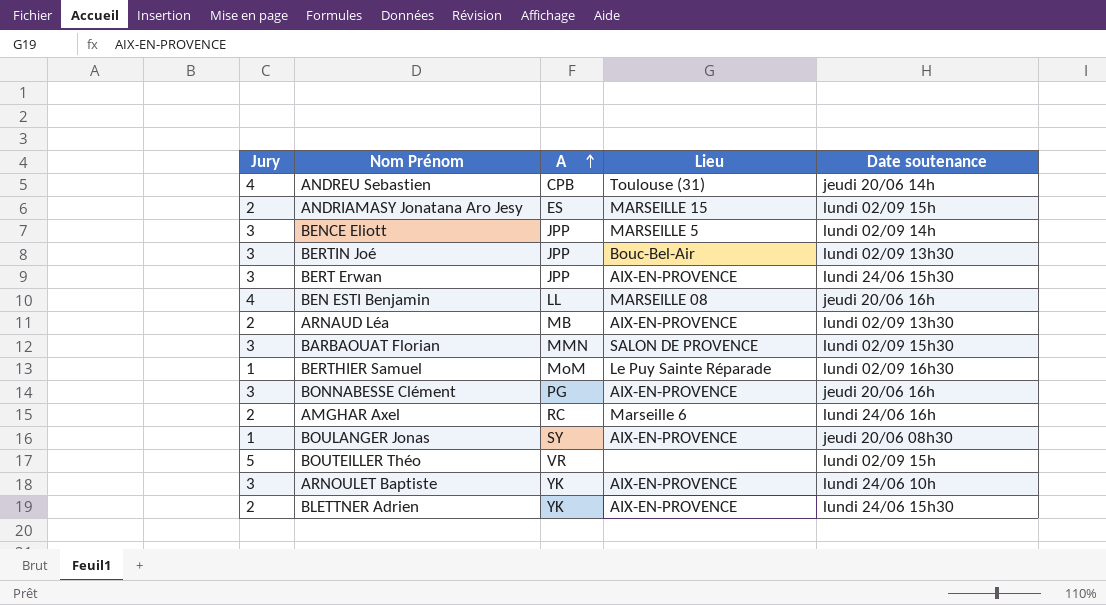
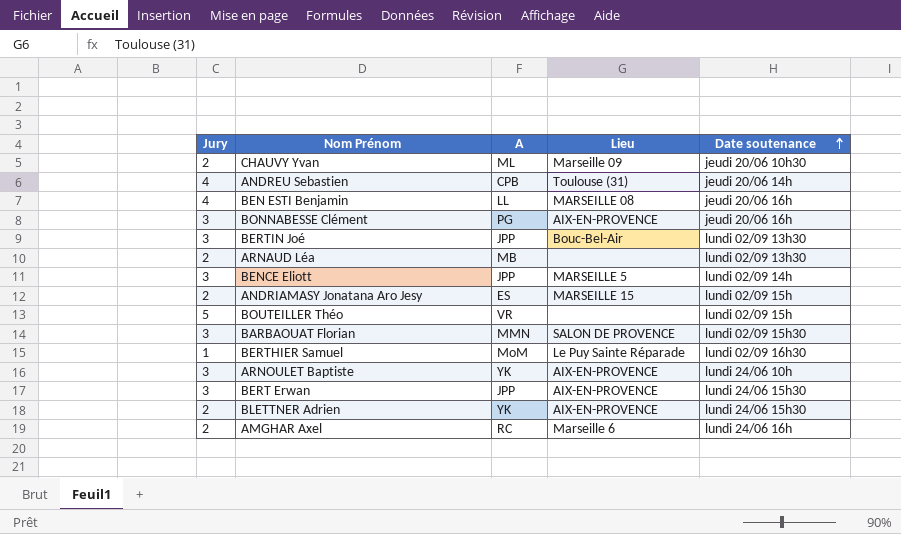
row order: A ascending -> Date soutenance ascending
row BOULANGER Jonas: 1 | SY | AIX-EN-PROVENCE | jeudi 20/06 08h30 -> none
row CHAUVY Yvan: none -> 2 | ML | Marseille 09 | jeudi 20/06 10h30
ARNAUD Léa | Lieu: AIX-EN-PROVENCE -> none

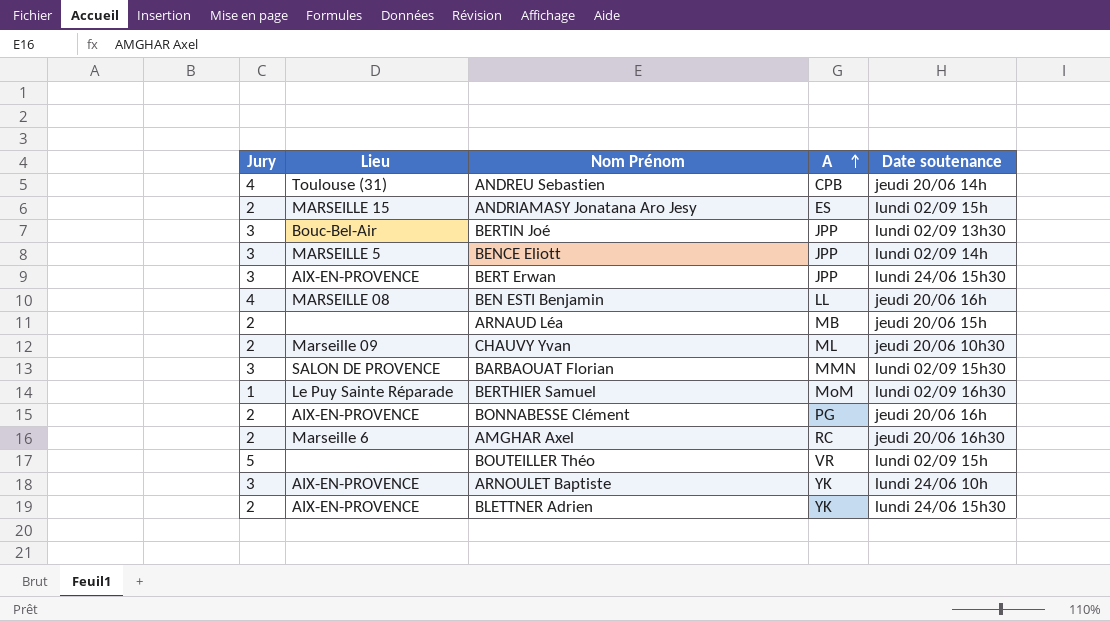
row order: Date soutenance ascending -> A ascending
column Lieu | position: 4 -> 2
ARNAUD Léa | Date soutenance: lundi 02/09 13h30 -> jeudi 20/06 15h
BONNABESSE Clément | Jury: 3 -> 2
AMGHAR Axel | Date soutenance: lundi 24/06 16h -> jeudi 20/06 16h30

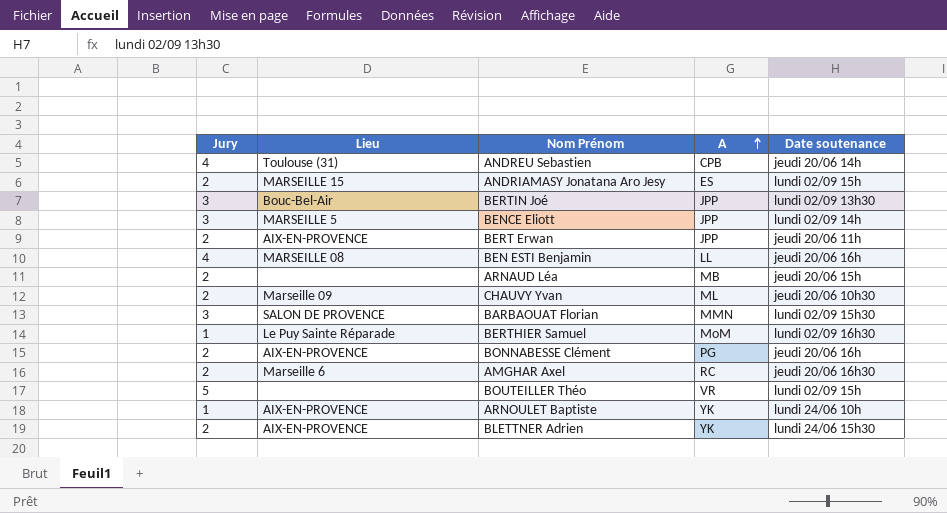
BERT Erwan | Jury: 3 -> 2
BERT Erwan | Date soutenance: lundi 24/06 15h30 -> jeudi 20/06 11h
ARNOULET Baptiste | Jury: 3 -> 1

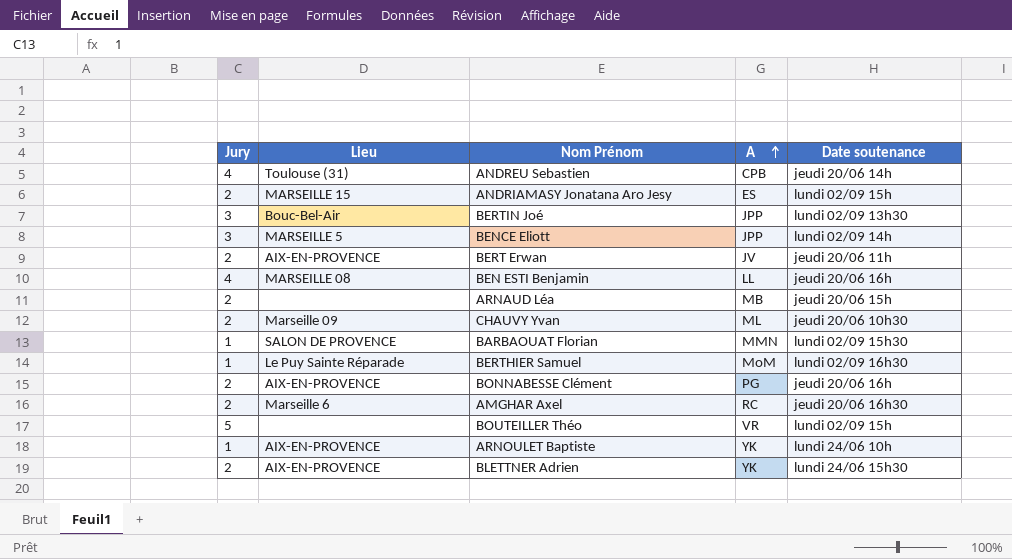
BERT Erwan | A: JPP -> JV
BARBAOUAT Florian | Jury: 3 -> 1

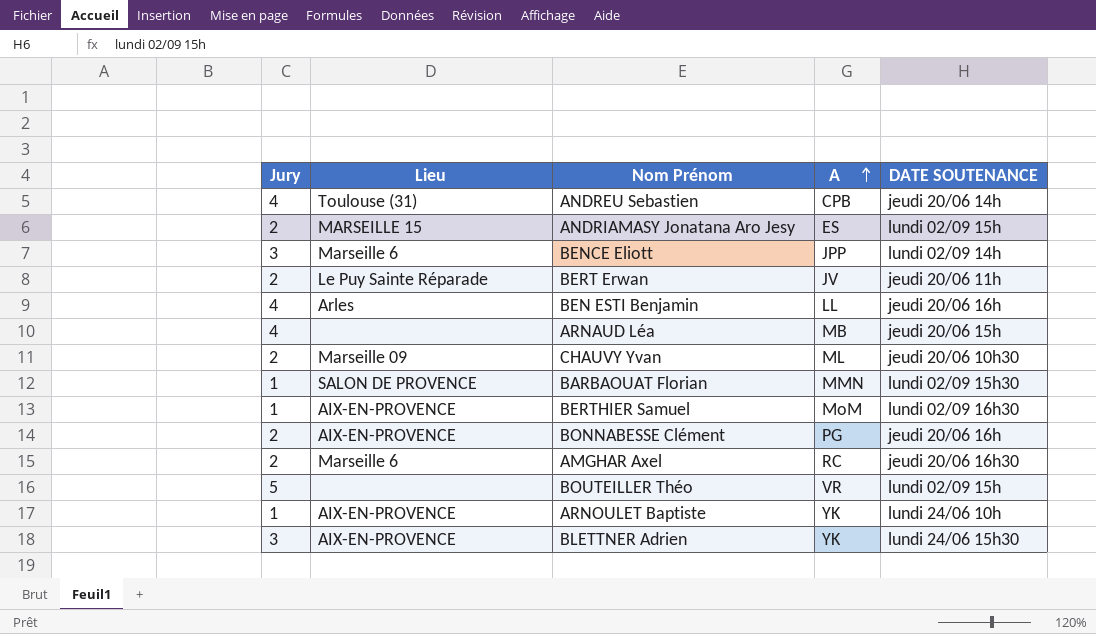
column name: Date soutenance -> DATE SOUTENANCE
row BERTIN Joé: 3 | Bouc-Bel-Air | JPP | lundi 02/09 13h30 -> none
BENCE Eliott | Lieu: MARSEILLE 5 -> Marseille 6
BERT Erwan | Lieu: AIX-EN-PROVENCE -> Le Puy Sainte Réparade
BEN ESTI Benjamin | Lieu: MARSEILLE 08 -> Arles
ARNAUD Léa | Jury: 2 -> 4
BERTHIER Samuel | Lieu: Le Puy Sainte Réparade -> AIX-EN-PROVENCE
BLETTNER Adrien | Jury: 2 -> 3

